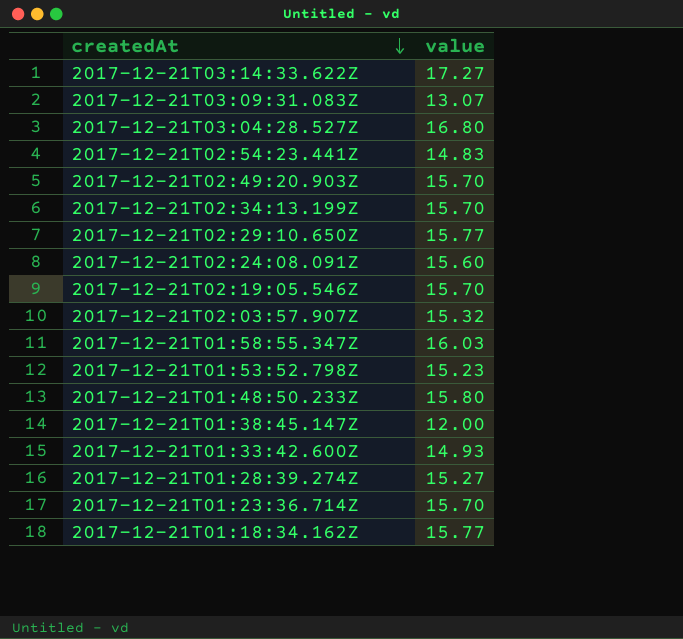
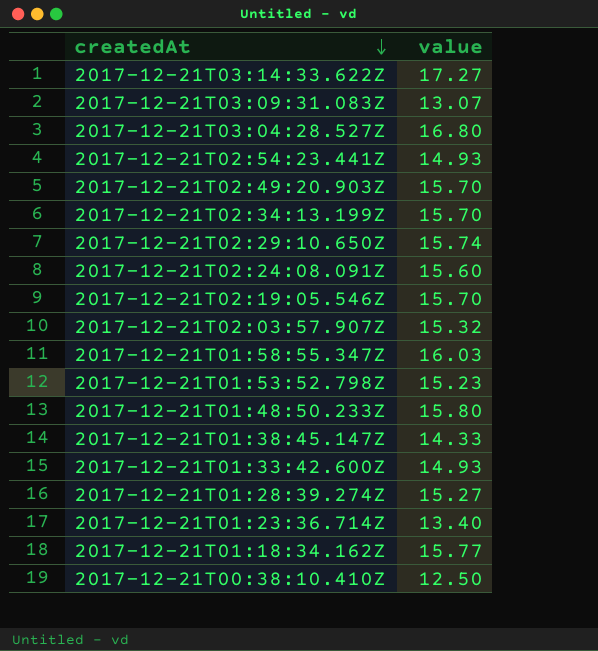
2017-12-21T02:54:23.441Z | value: 14.83 -> 14.93
2017-12-21T02:29:10.650Z | value: 15.77 -> 15.74
2017-12-21T01:38:45.147Z | value: 12.00 -> 14.33
2017-12-21T01:23:36.714Z | value: 15.70 -> 13.40
row 2017-12-21T00:38:10.410Z: none -> 12.50

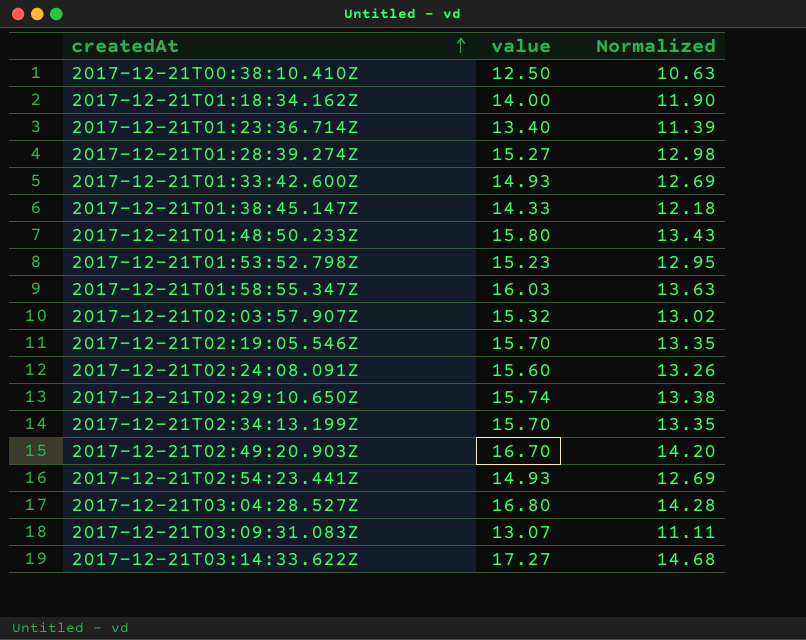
row order: createdAt descending -> createdAt ascending
column Normalized | formula: none -> [value] * 0.85
2017-12-21T01:18:34.162Z | value: 15.77 -> 14.00
2017-12-21T02:49:20.903Z | value: 15.70 -> 16.70

